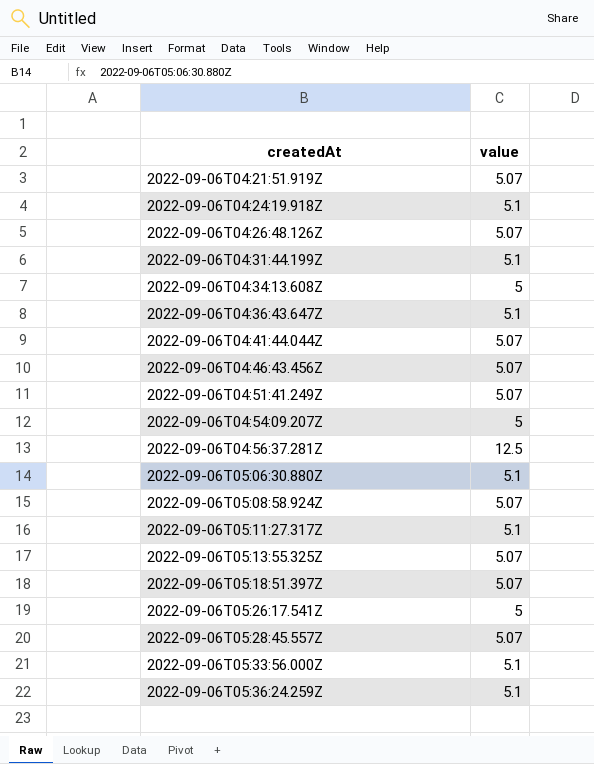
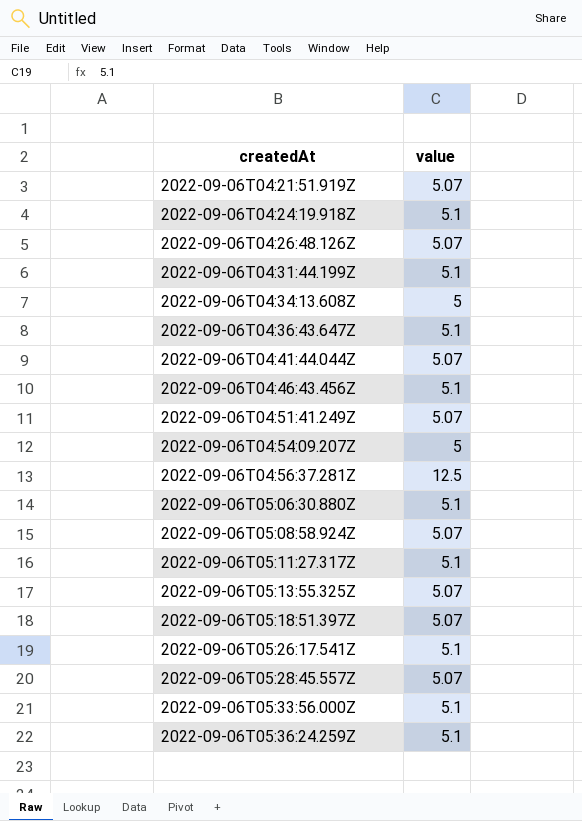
2022-09-06T04:46:43.456Z | value: 5.07 -> 5.1
2022-09-06T05:26:17.541Z | value: 5 -> 5.1

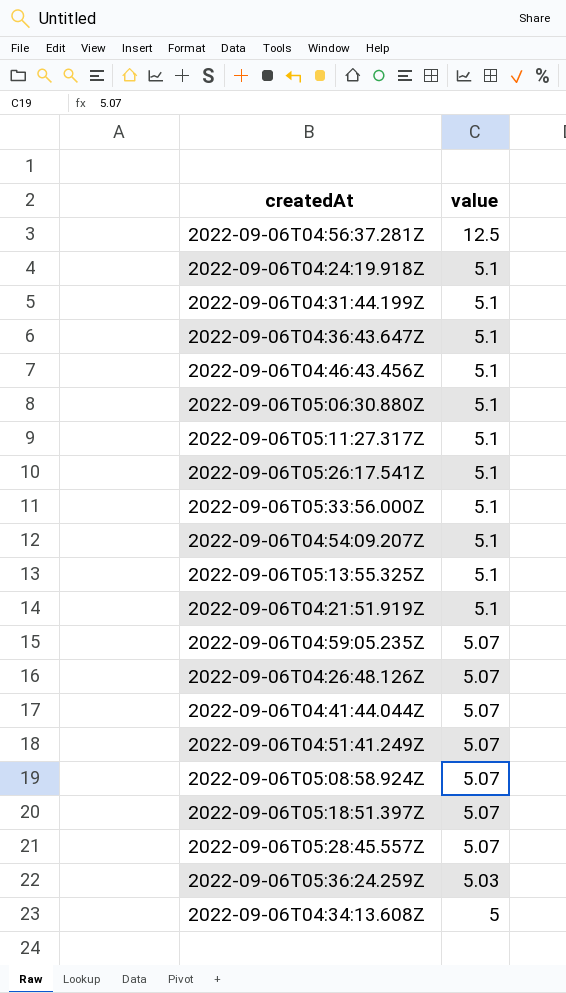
row order: createdAt ascending -> value descending
2022-09-06T04:54:09.207Z | value: 5 -> 5.1
2022-09-06T05:13:55.325Z | value: 5.07 -> 5.1
2022-09-06T04:21:51.919Z | value: 5.07 -> 5.1
row 2022-09-06T04:59:05.235Z: none -> 5.07
2022-09-06T05:36:24.259Z | value: 5.1 -> 5.03

